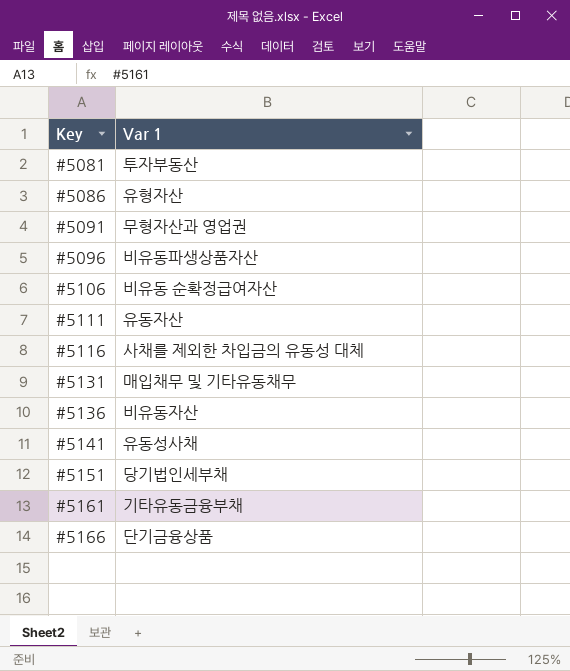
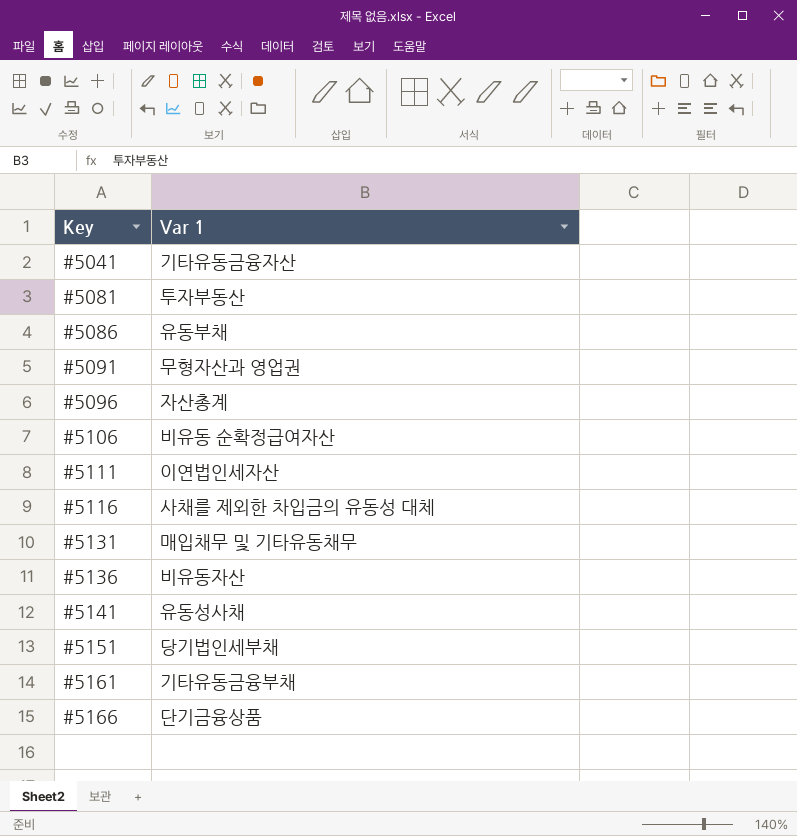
row #5041: none -> 기타유동금융자산
#5086 | Var 1: 유형자산 -> 유동부채
#5096 | Var 1: 비유동파생상품자산 -> 자산총계
#5111 | Var 1: 유동자산 -> 이연법인세자산

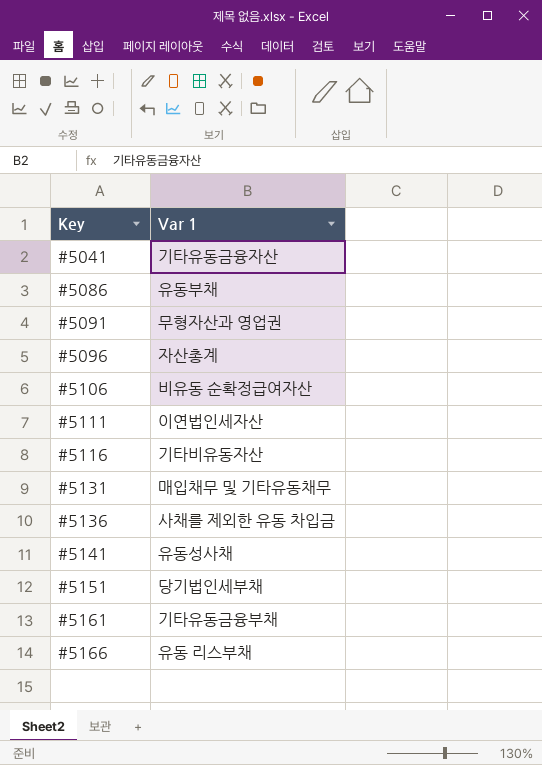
row #5081: 투자부동산 -> none
#5116 | Var 1: 사채를 제외한 차입금의 유동성 대체 -> 기타비유동자산
#5136 | Var 1: 비유동자산 -> 사채를 제외한 유동 차입금
#5166 | Var 1: 단기금융상품 -> 유동 리스부채

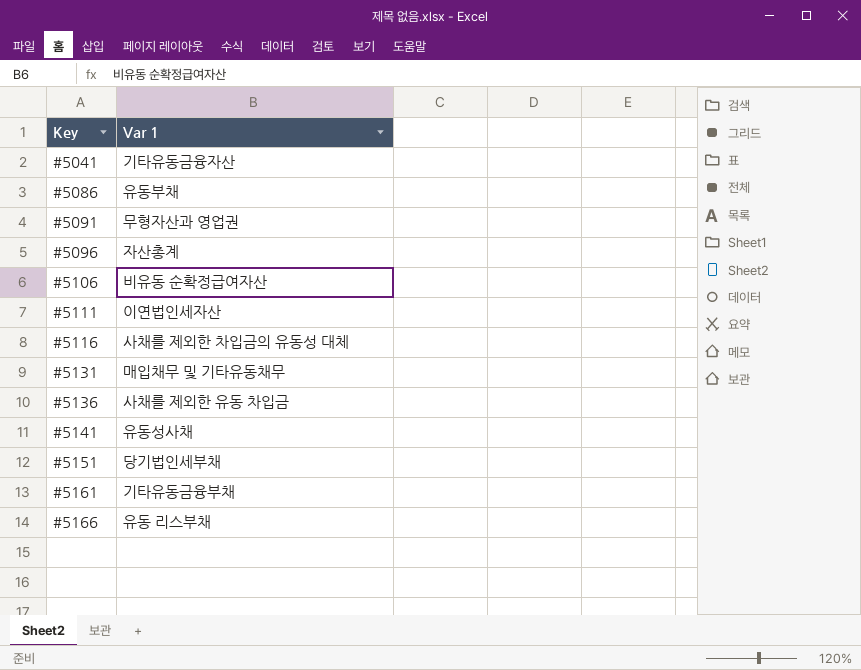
#5116 | Var 1: 기타비유동자산 -> 사채를 제외한 차입금의 유동성 대체

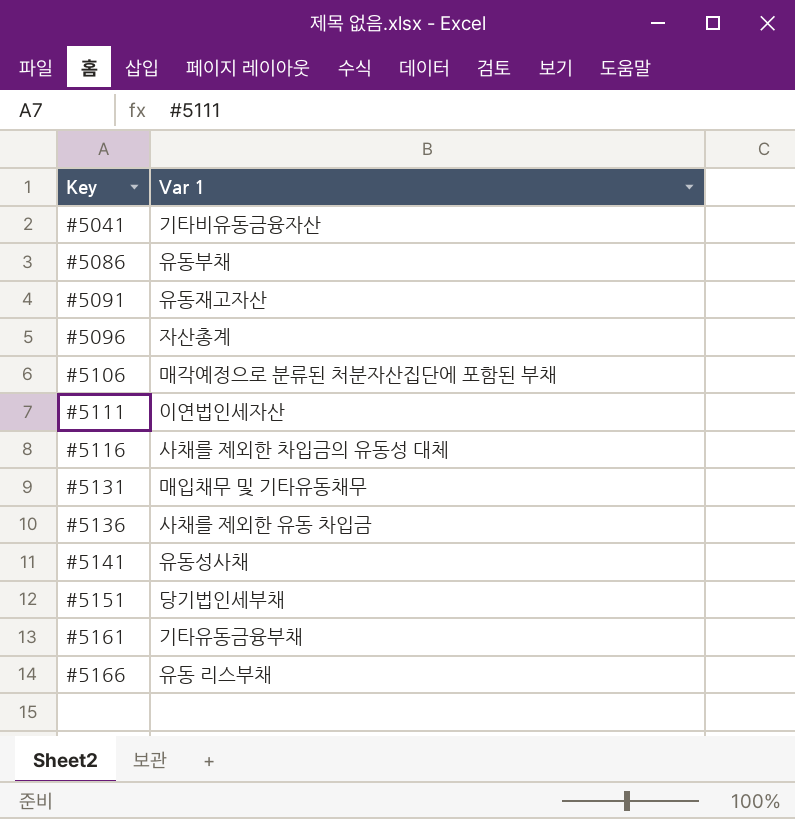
#5041 | Var 1: 기타유동금융자산 -> 기타비유동금융자산
#5091 | Var 1: 무형자산과 영업권 -> 유동재고자산
#5106 | Var 1: 비유동 순확정급여자산 -> 매각예정으로 분류된 처분자산집단에 포함된 부채

